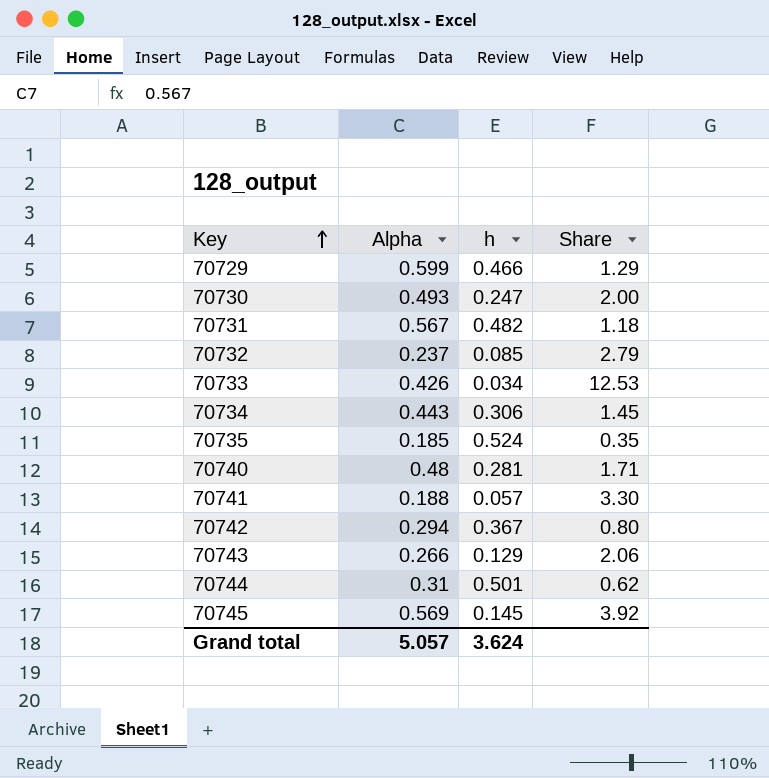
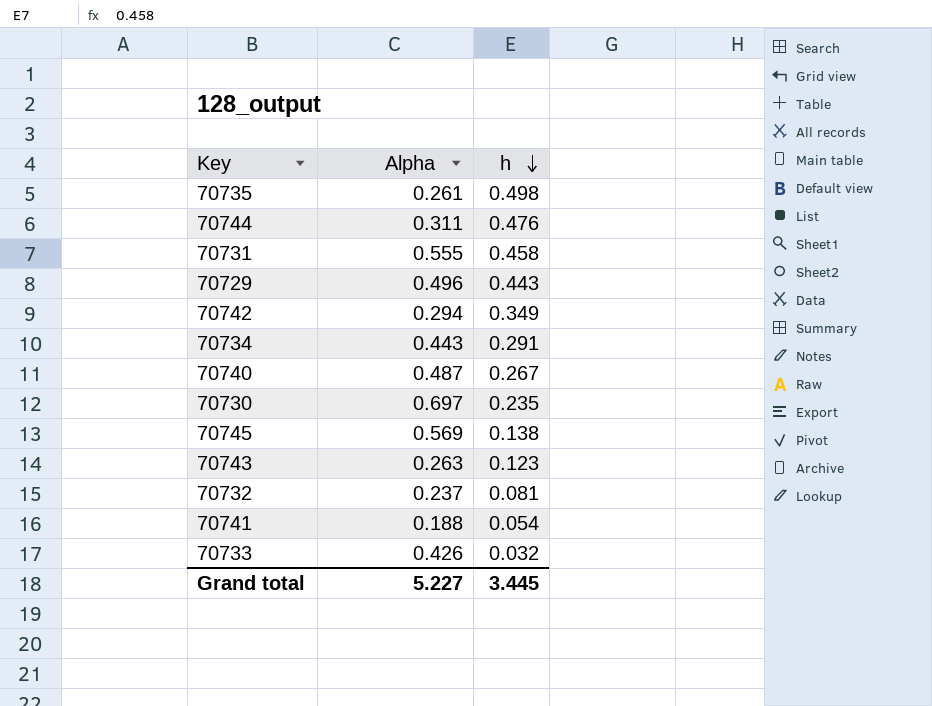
row order: Key ascending -> h descending
column Share | formula: [Alpha] / [h] -> none
70735 | Alpha: 0.185 -> 0.261
70735 | h: 0.524 -> 0.498
70744 | Alpha: 0.31 -> 0.311
70744 | h: 0.501 -> 0.476
70731 | Alpha: 0.567 -> 0.555
70731 | h: 0.482 -> 0.458
70729 | Alpha: 0.599 -> 0.496
70729 | h: 0.466 -> 0.443
70742 | h: 0.367 -> 0.349
70734 | h: 0.306 -> 0.291
70740 | Alpha: 0.48 -> 0.487
70740 | h: 0.281 -> 0.267
70730 | Alpha: 0.493 -> 0.697
70730 | h: 0.247 -> 0.235
70745 | h: 0.145 -> 0.138
70743 | Alpha: 0.266 -> 0.263
70743 | h: 0.129 -> 0.123
70732 | h: 0.085 -> 0.081
70741 | h: 0.057 -> 0.054
70733 | h: 0.034 -> 0.032
Grand total | Alpha: 5.057 -> 5.227
Grand total | h: 3.624 -> 3.445

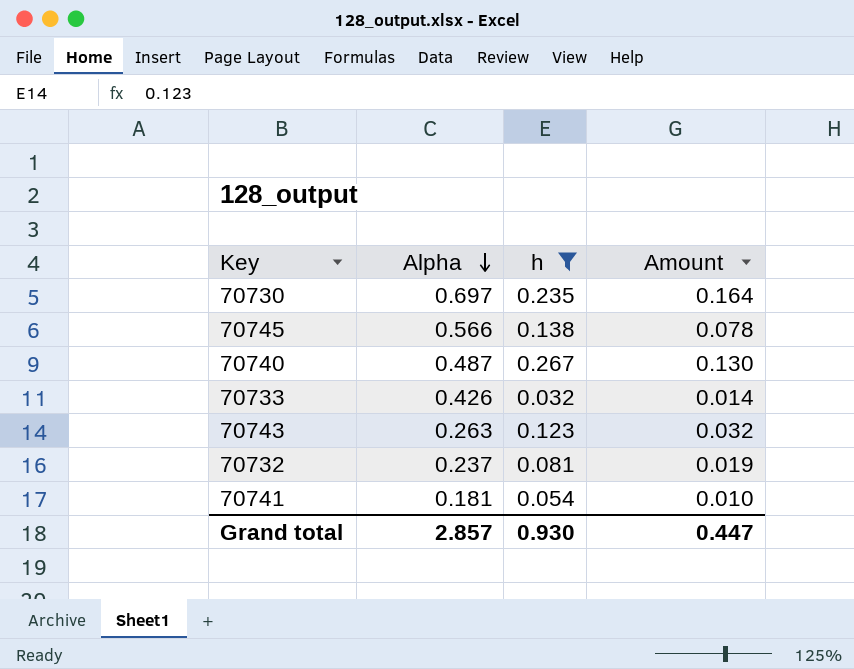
filter: none -> h <= 0.267
row order: h descending -> Alpha descending
column Amount | formula: none -> [Alpha] * [h]
70745 | Alpha: 0.569 -> 0.566
70741 | Alpha: 0.188 -> 0.181
Grand total | Alpha: 5.227 -> 2.857
Grand total | h: 3.445 -> 0.930

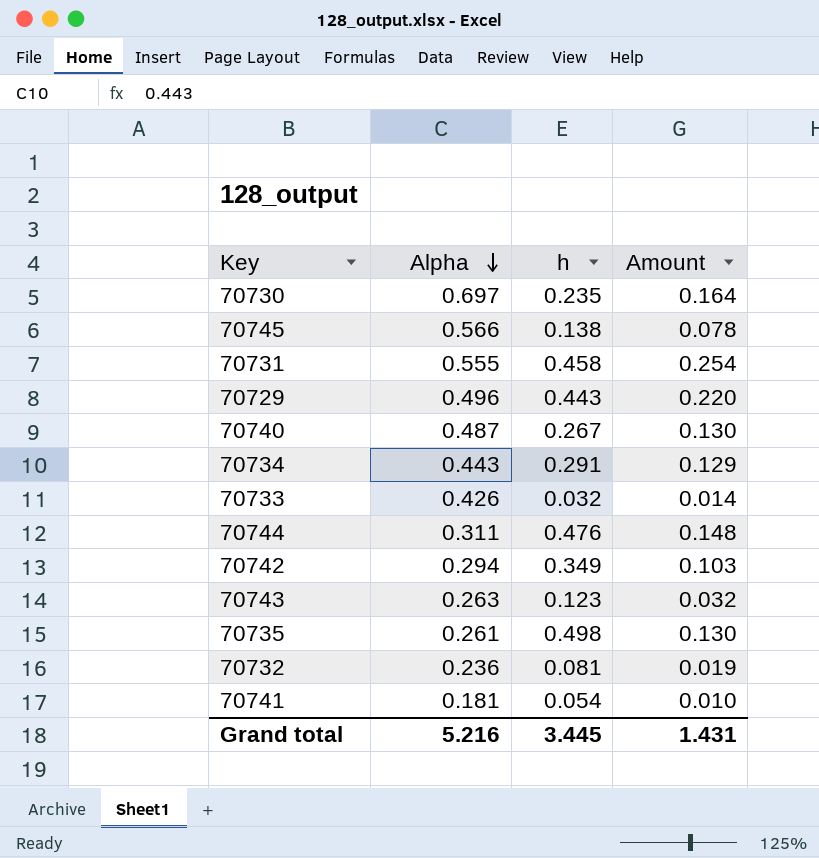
filter: h <= 0.267 -> none
70732 | Alpha: 0.237 -> 0.236
Grand total | Alpha: 2.857 -> 5.216
Grand total | h: 0.930 -> 3.445
Grand total | Amount: 0.447 -> 1.431

